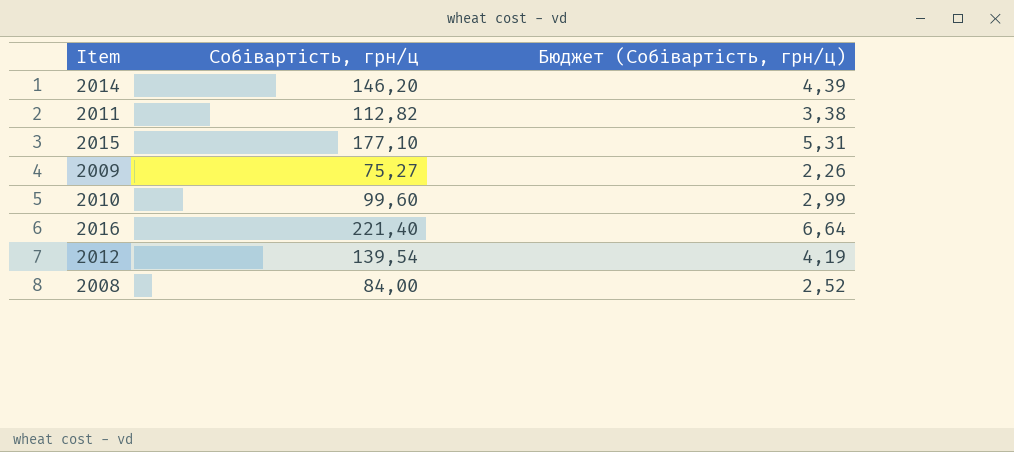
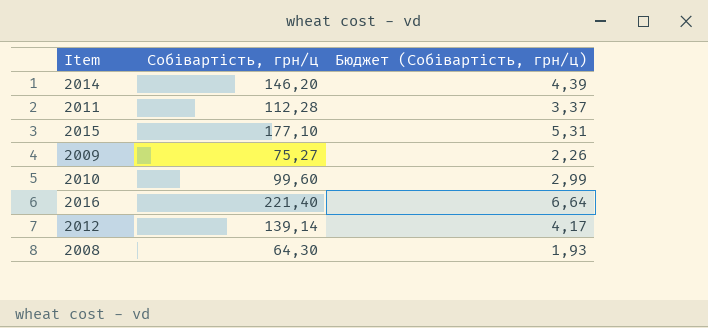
2011 | Собівартість, грн/ц: 112,82 -> 112,28
2011 | Бюджет (Собівартість, грн/ц): 3,38 -> 3,37
2012 | Собівартість, грн/ц: 139,54 -> 139,14
2012 | Бюджет (Собівартість, грн/ц): 4,19 -> 4,17
2008 | Собівартість, грн/ц: 84,00 -> 64,30
2008 | Бюджет (Собівартість, грн/ц): 2,52 -> 1,93

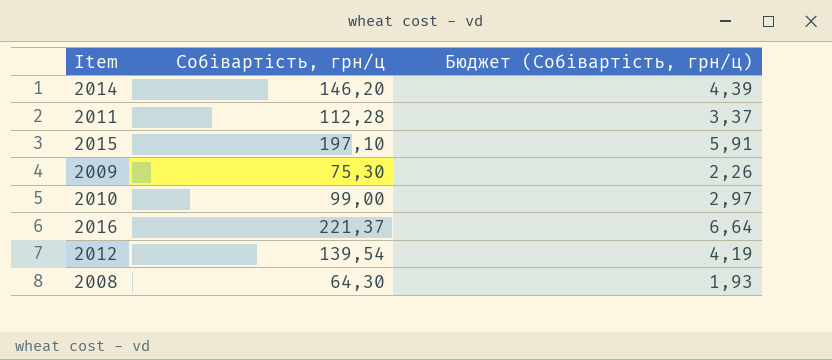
2015 | Собівартість, грн/ц: 177,10 -> 197,10
2015 | Бюджет (Собівартість, грн/ц): 5,31 -> 5,91
2009 | Собівартість, грн/ц: 75,27 -> 75,30
2010 | Собівартість, грн/ц: 99,60 -> 99,00
2010 | Бюджет (Собівартість, грн/ц): 2,99 -> 2,97
2016 | Собівартість, грн/ц: 221,40 -> 221,37
2012 | Собівартість, грн/ц: 139,14 -> 139,54
2012 | Бюджет (Собівартість, грн/ц): 4,17 -> 4,19

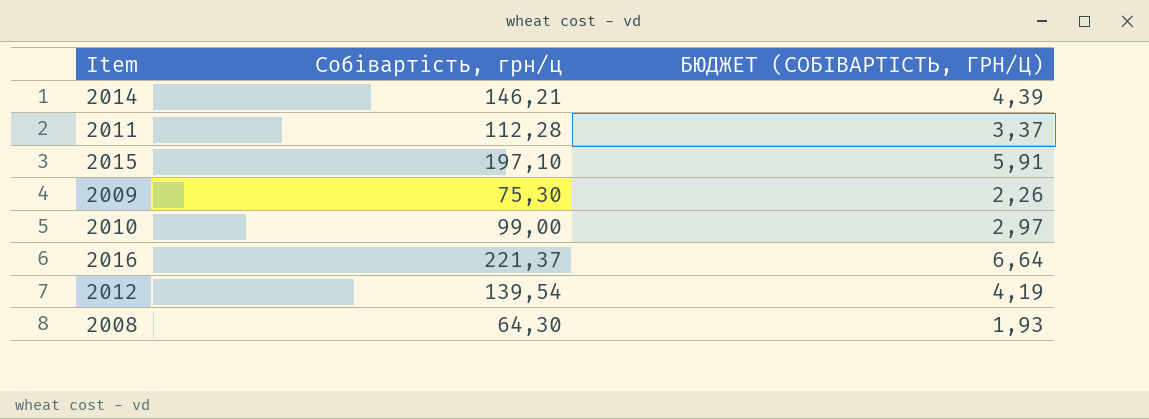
column name: Бюджет (Собівартість, грн/ц) -> БЮДЖЕТ (СОБІВАРТІСТЬ, ГРН/Ц)
2014 | Собівартість, грн/ц: 146,20 -> 146,21

